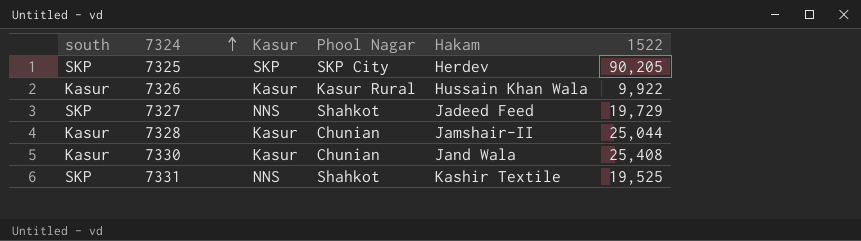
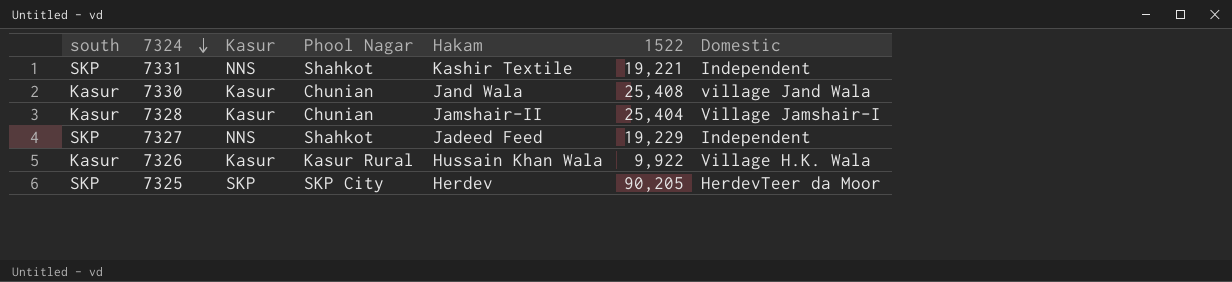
row order: 7324 ascending -> 7324 descending
column Domestic | position: none -> 7
7331 | 1522: 19,525 -> 19,221
7328 | 1522: 25,044 -> 25,404
7327 | 1522: 19,729 -> 19,229

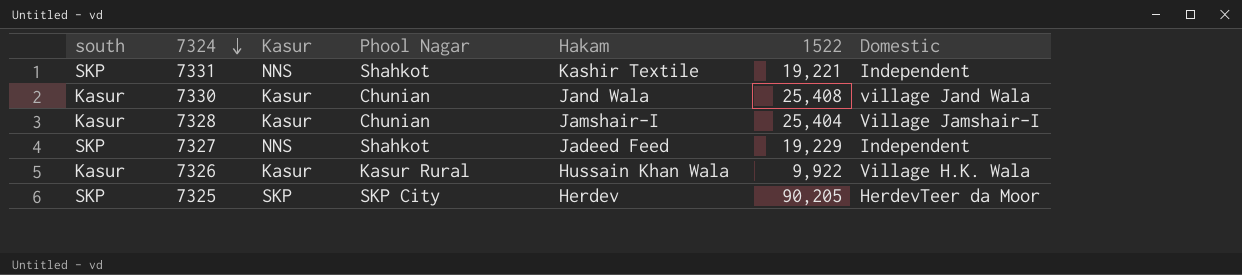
7328 | Hakam: Jamshair-II -> Jamshair-I

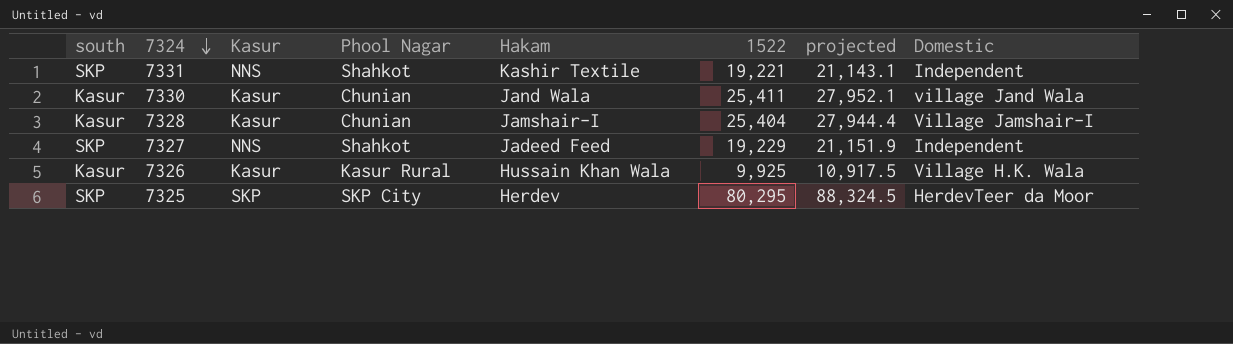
column projected | formula: none -> [1522] * 1.1
7330 | 1522: 25,408 -> 25,411
7326 | 1522: 9,922 -> 9,925
7325 | 1522: 90,205 -> 80,295

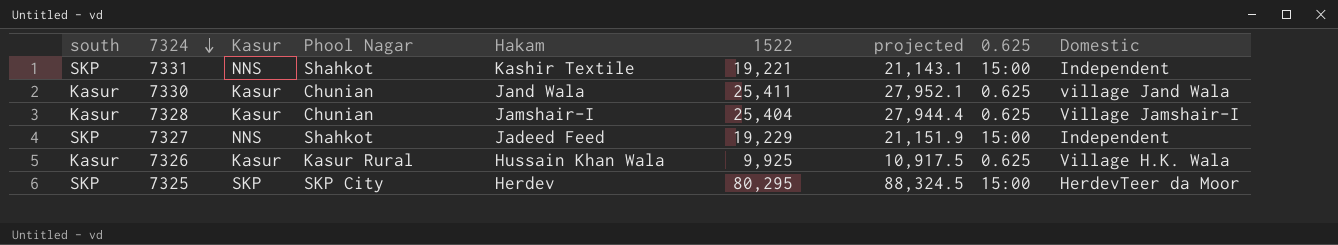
column 0.625 | position: none -> 8

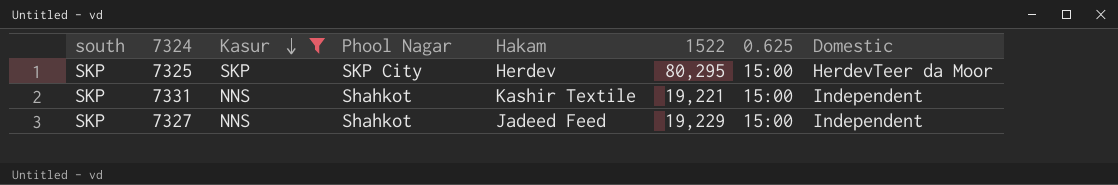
filter: none -> Kasur != Kasur
row order: 7324 descending -> Kasur descending
column projected | formula: [1522] * 1.1 -> none

